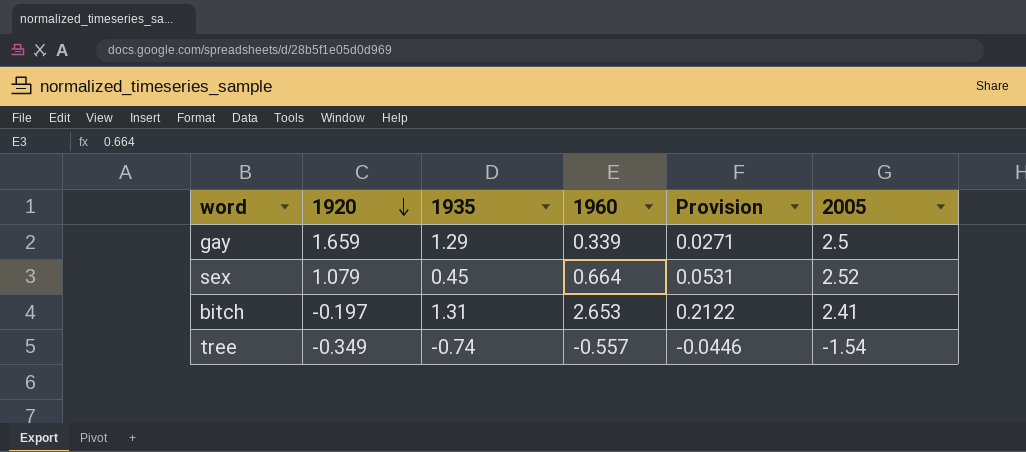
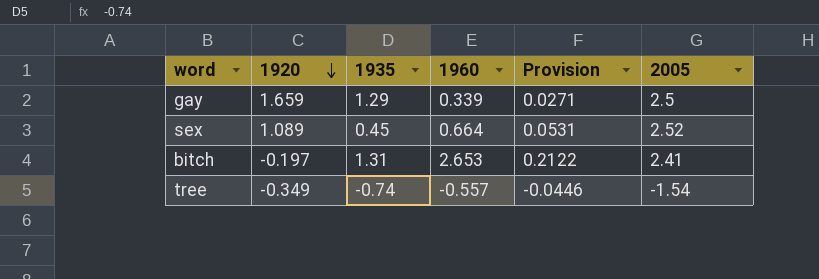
sex | 1920: 1.079 -> 1.089

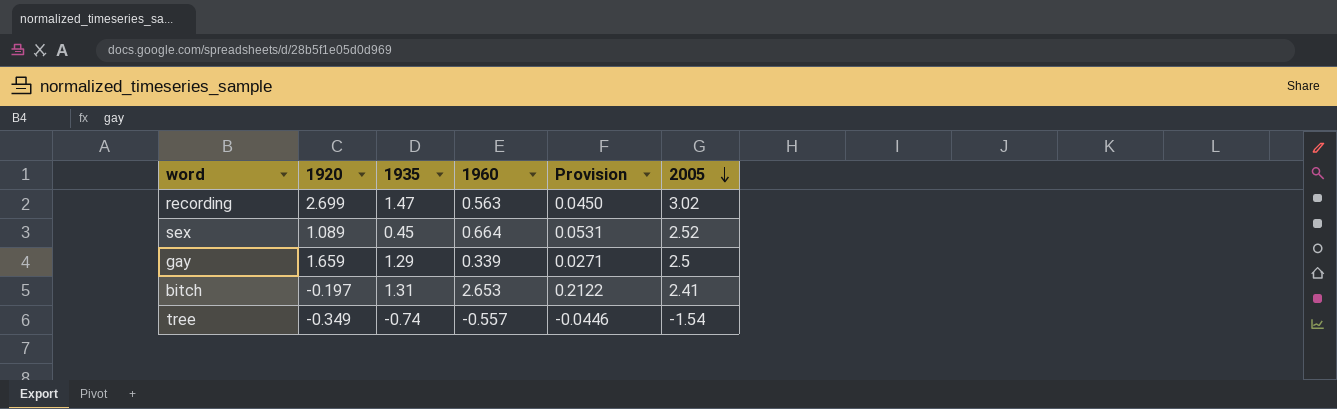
row order: 1920 descending -> 2005 descending
row recording: none -> 2.699 | 1.47 | 0.563 | 0.0450 | 3.02

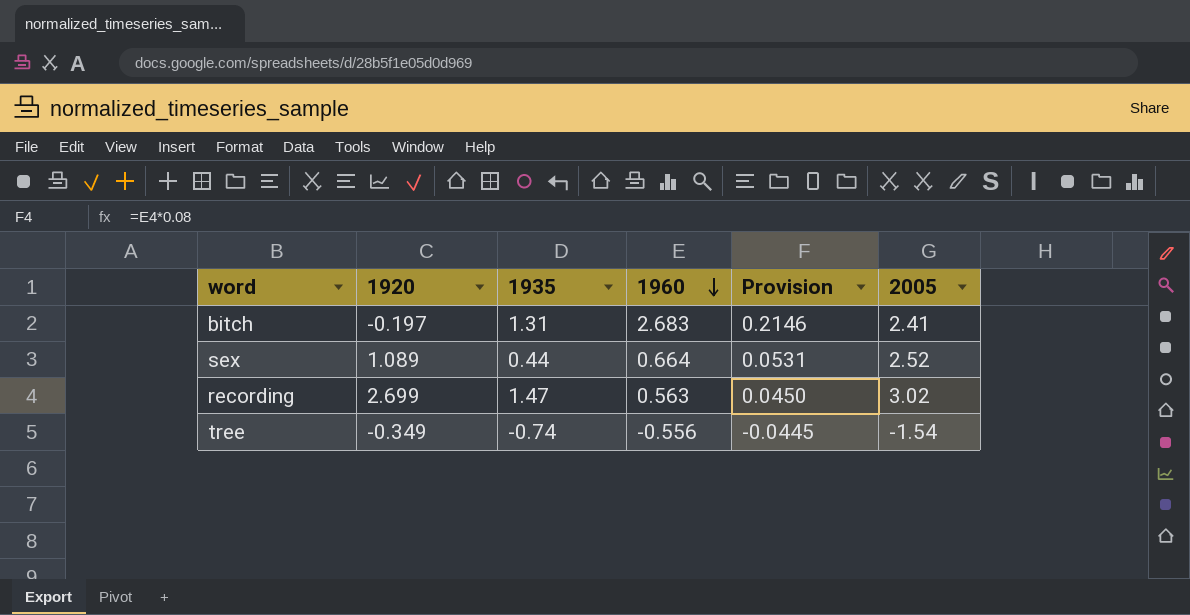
row order: 2005 descending -> 1960 descending
row gay: 1.659 | 1.29 | 0.339 | 0.0271 | 2.5 -> none
bitch | 1960: 2.653 -> 2.683
bitch | Provision: 0.2122 -> 0.2146
sex | 1935: 0.45 -> 0.44
tree | 1960: -0.557 -> -0.556
tree | Provision: -0.0446 -> -0.0445

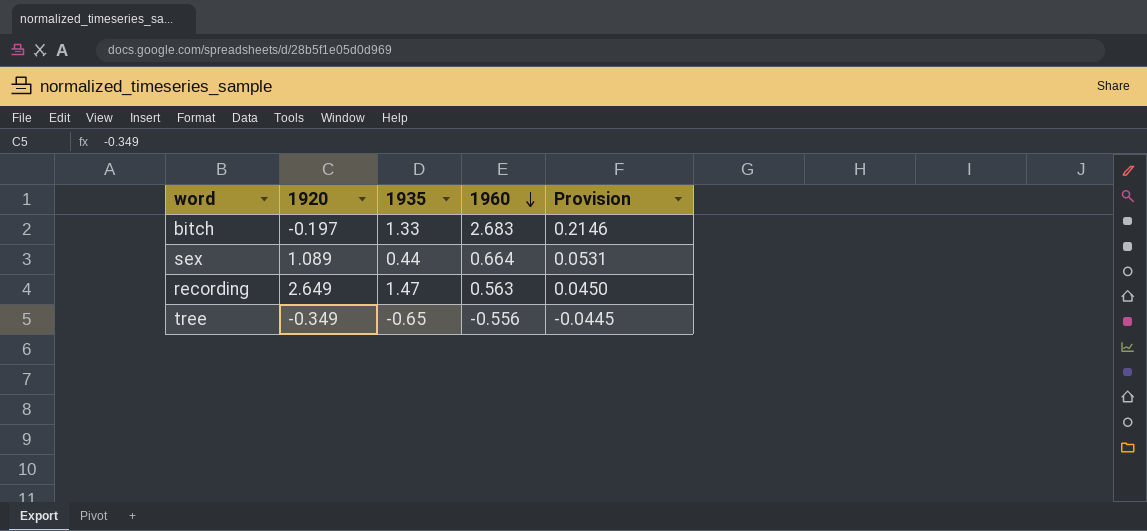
column 2005 | position: 6 -> none
bitch | 1935: 1.31 -> 1.33
recording | 1920: 2.699 -> 2.649
tree | 1935: -0.74 -> -0.65

